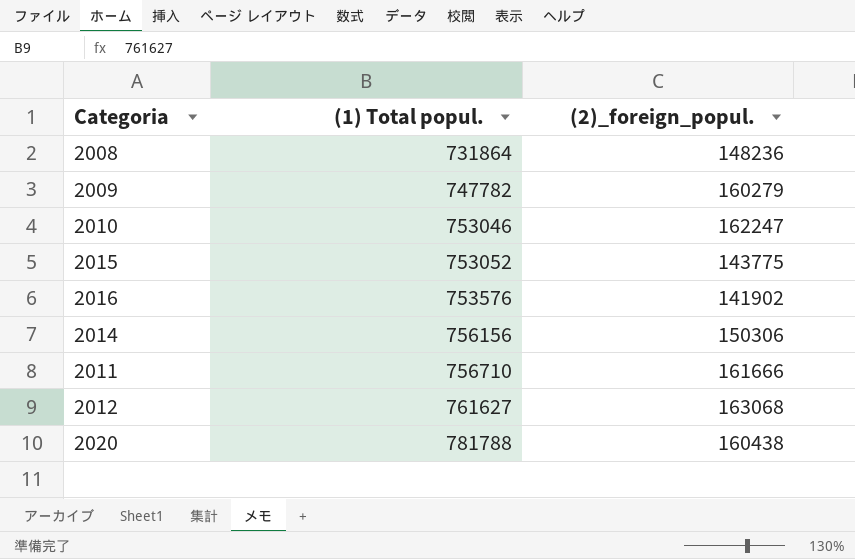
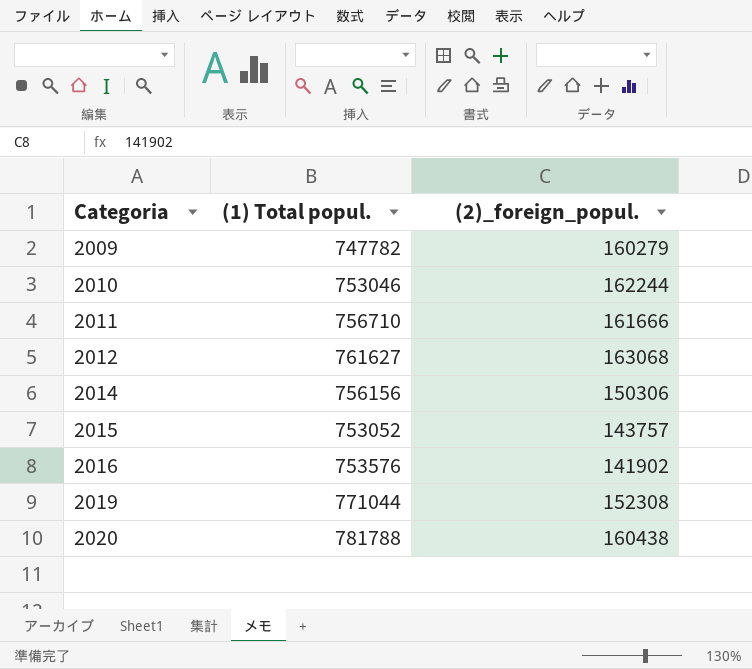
row order: (1) Total popul. ascending -> Categoria ascending
row 2008: 731864 | 148236 -> none
2010 | (2)_foreign_popul.: 162247 -> 162244
2015 | (2)_foreign_popul.: 143775 -> 143757
row 2019: none -> 771044 | 152308

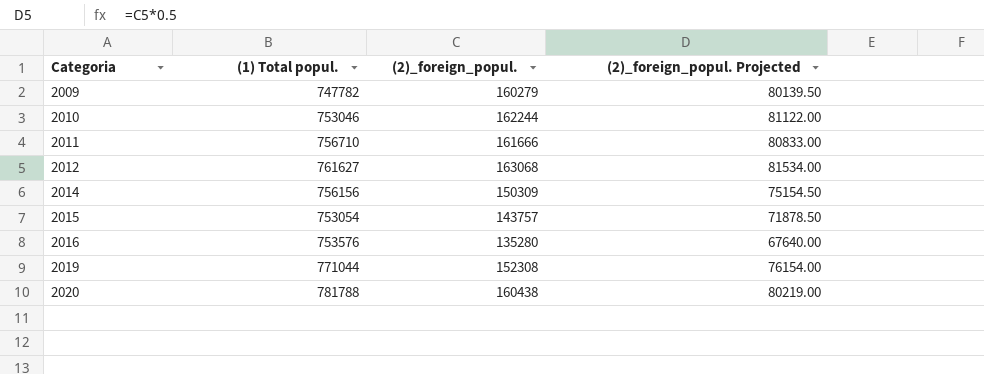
column (2)_foreign_popul. Projected | formula: none -> [(2)_foreign_popul.] * 0.5
2014 | (2)_foreign_popul.: 150306 -> 150309
2015 | (1) Total popul.: 753052 -> 753054
2016 | (2)_foreign_popul.: 141902 -> 135280

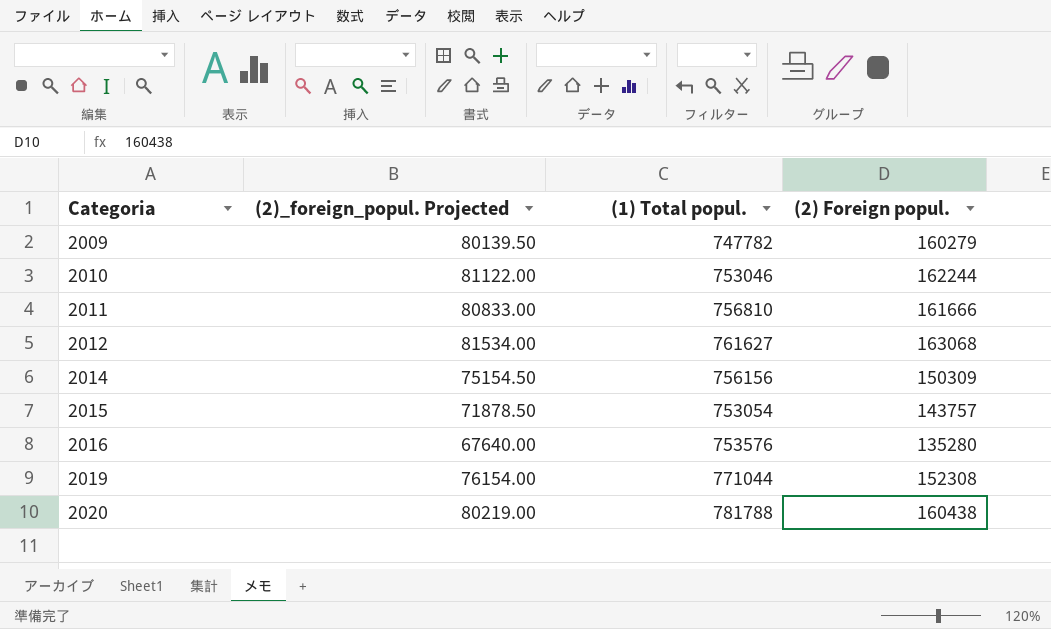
column (2)_foreign_popul. Projected | position: 4 -> 2
column name: (2)_foreign_popul. -> (2) Foreign popul.
2011 | (1) Total popul.: 756710 -> 756810

